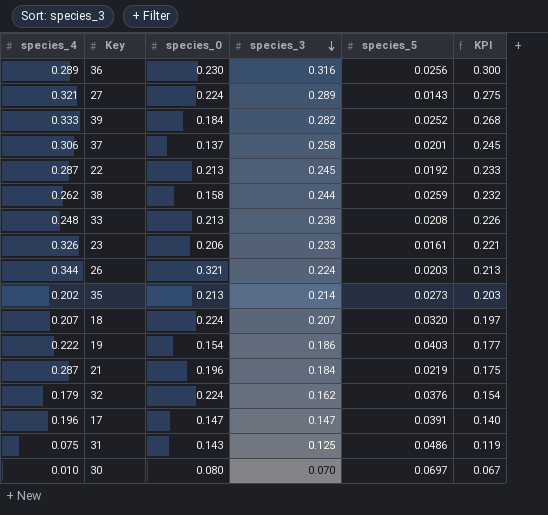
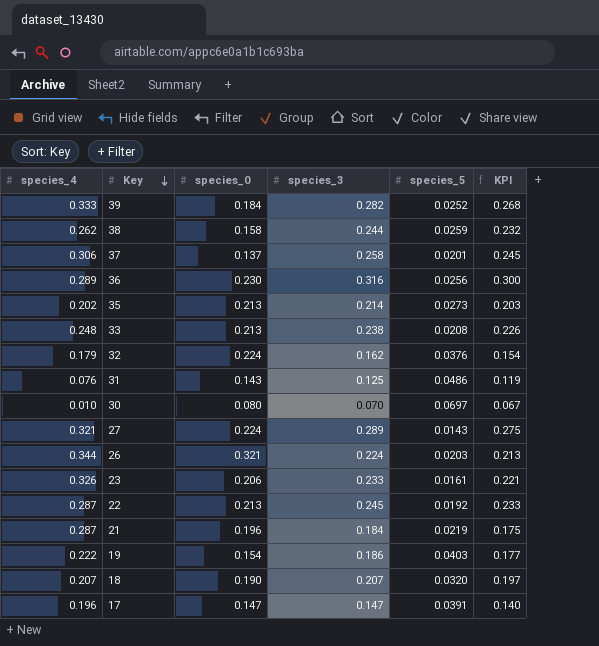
row order: species_3 descending -> Key descending
31 | species_4: 0.075 -> 0.076
18 | species_0: 0.224 -> 0.190

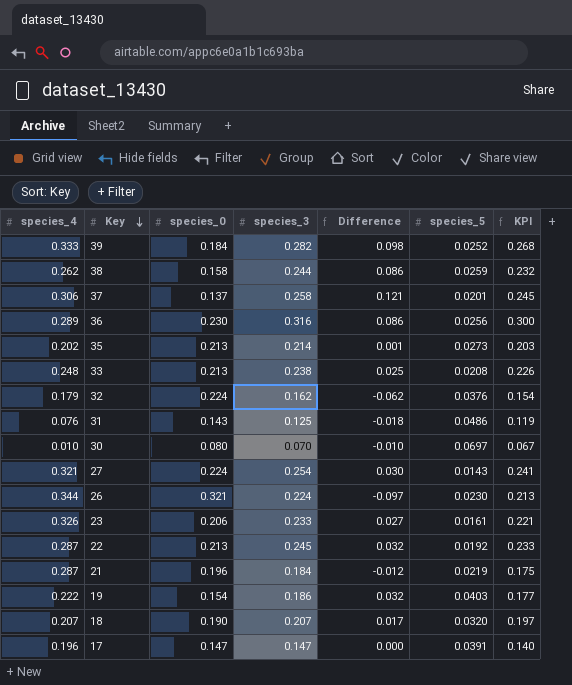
column Difference | formula: none -> [species_3] - [species_0]
27 | species_3: 0.289 -> 0.254
27 | KPI: 0.275 -> 0.241
26 | species_5: 0.0203 -> 0.0230

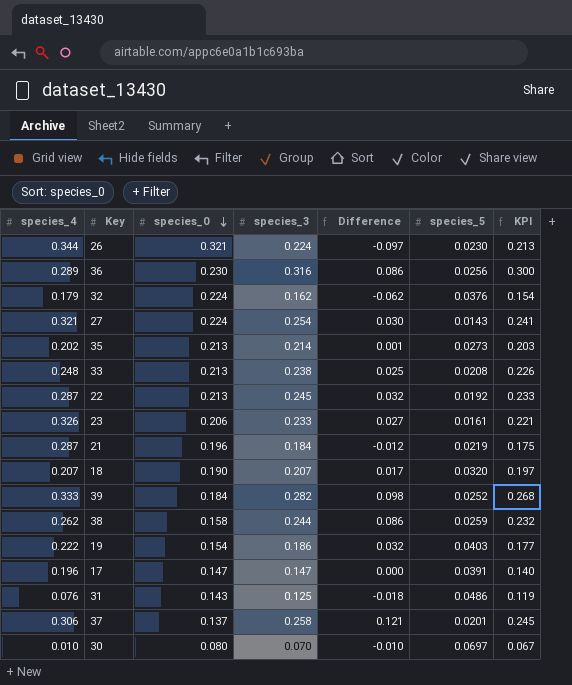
row order: Key descending -> species_0 descending

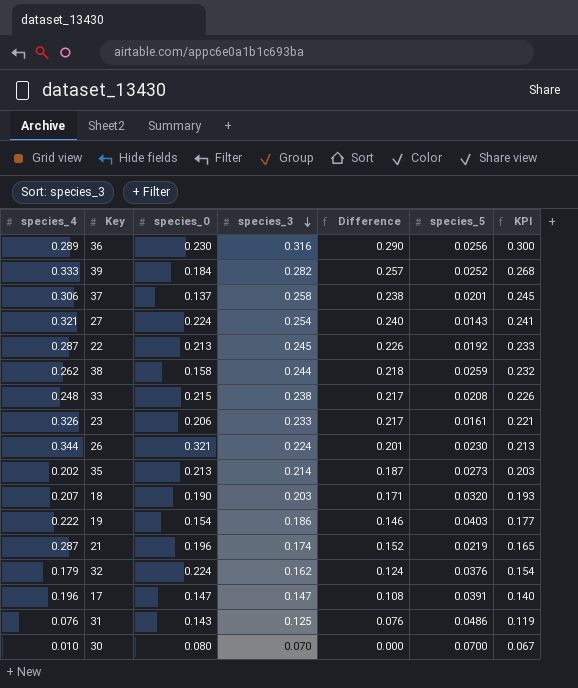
row order: species_0 descending -> species_3 descending
column Difference | formula: [species_3] - [species_0] -> [species_3] - [species_5]
33 | species_0: 0.213 -> 0.215
18 | species_3: 0.207 -> 0.203
18 | KPI: 0.197 -> 0.193
21 | species_3: 0.184 -> 0.174
21 | KPI: 0.175 -> 0.165
30 | species_5: 0.0697 -> 0.0700

